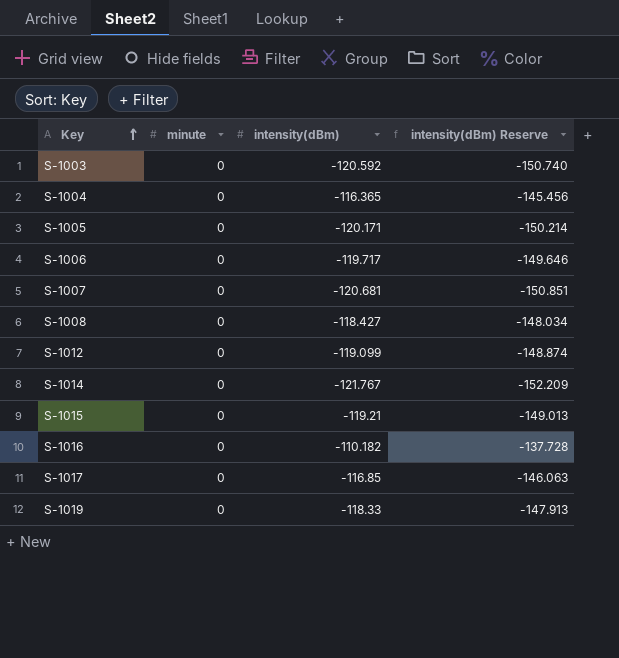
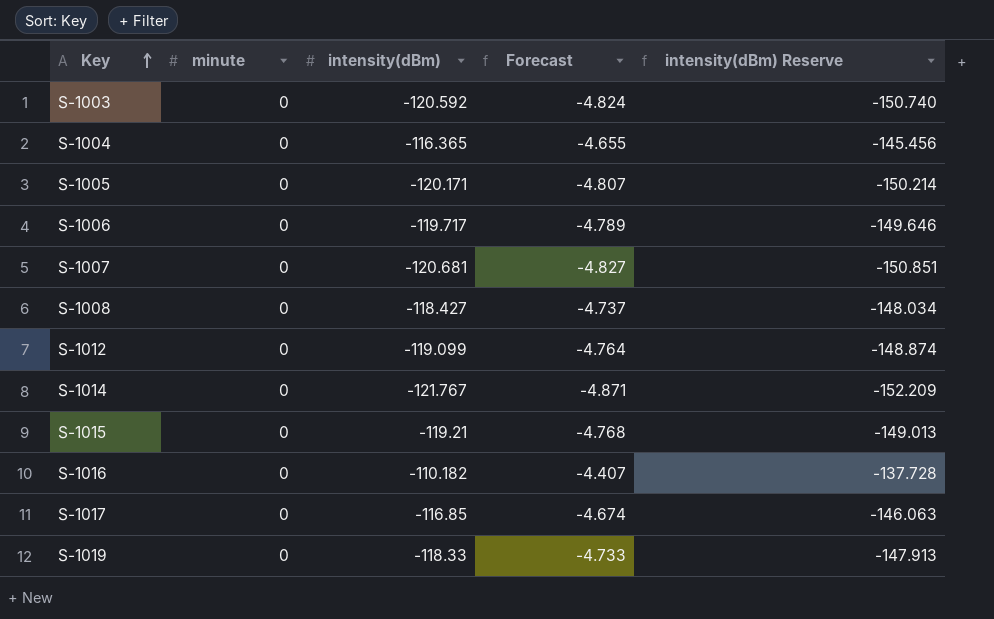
column Forecast | formula: none -> [intensity(dBm)] * 0.04

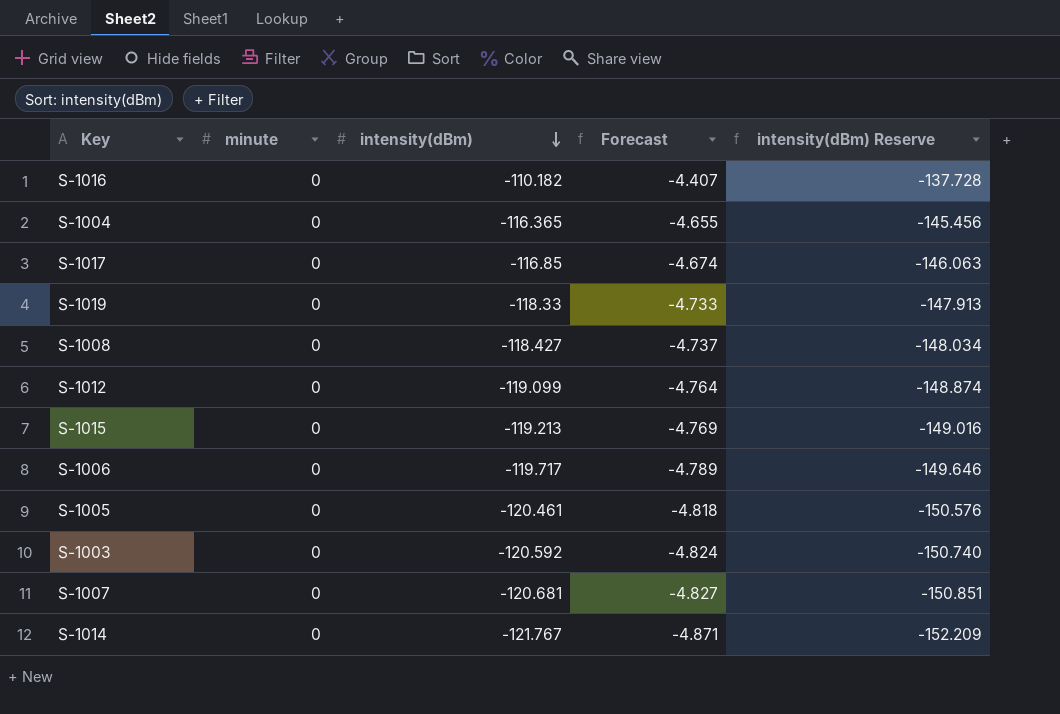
row order: Key ascending -> intensity(dBm) descending
S-1015 | intensity(dBm): -119.21 -> -119.213
S-1015 | Forecast: -4.768 -> -4.769
S-1015 | intensity(dBm) Reserve: -149.013 -> -149.016
S-1005 | intensity(dBm): -120.171 -> -120.461
S-1005 | Forecast: -4.807 -> -4.818
S-1005 | intensity(dBm) Reserve: -150.214 -> -150.576

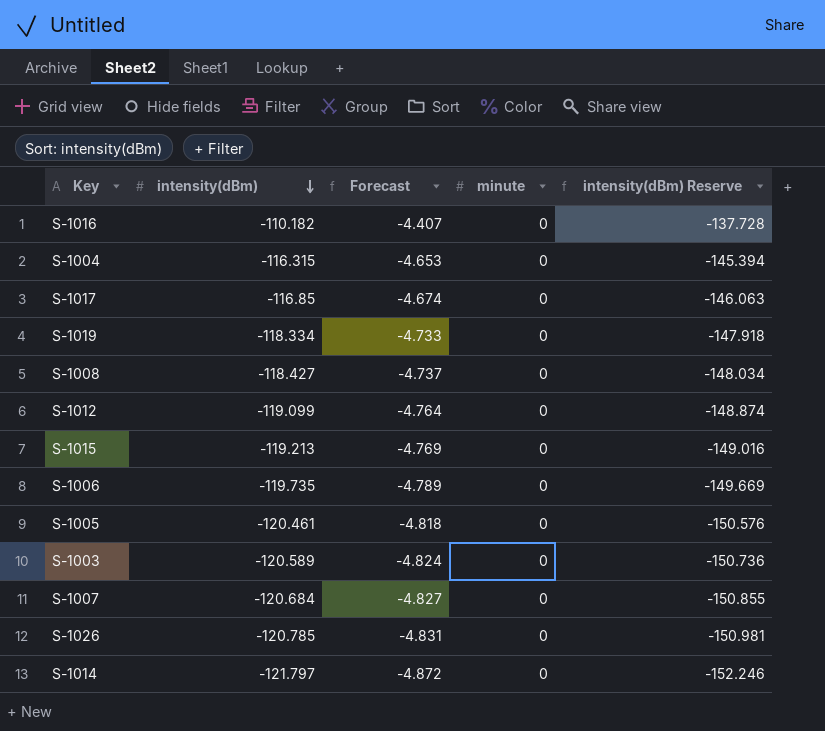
column minute | position: 2 -> 4
S-1004 | intensity(dBm): -116.365 -> -116.315
S-1004 | Forecast: -4.655 -> -4.653
S-1004 | intensity(dBm) Reserve: -145.456 -> -145.394
S-1019 | intensity(dBm): -118.33 -> -118.334
S-1019 | intensity(dBm) Reserve: -147.913 -> -147.918
S-1006 | intensity(dBm): -119.717 -> -119.735
S-1006 | intensity(dBm) Reserve: -149.646 -> -149.669
S-1003 | intensity(dBm): -120.592 -> -120.589
S-1003 | intensity(dBm) Reserve: -150.740 -> -150.736
S-1007 | intensity(dBm): -120.681 -> -120.684
S-1007 | intensity(dBm) Reserve: -150.851 -> -150.855
row S-1026: none -> -120.785 | -4.831 | 0 | -150.981
S-1014 | intensity(dBm): -121.767 -> -121.797
S-1014 | Forecast: -4.871 -> -4.872
S-1014 | intensity(dBm) Reserve: -152.209 -> -152.246

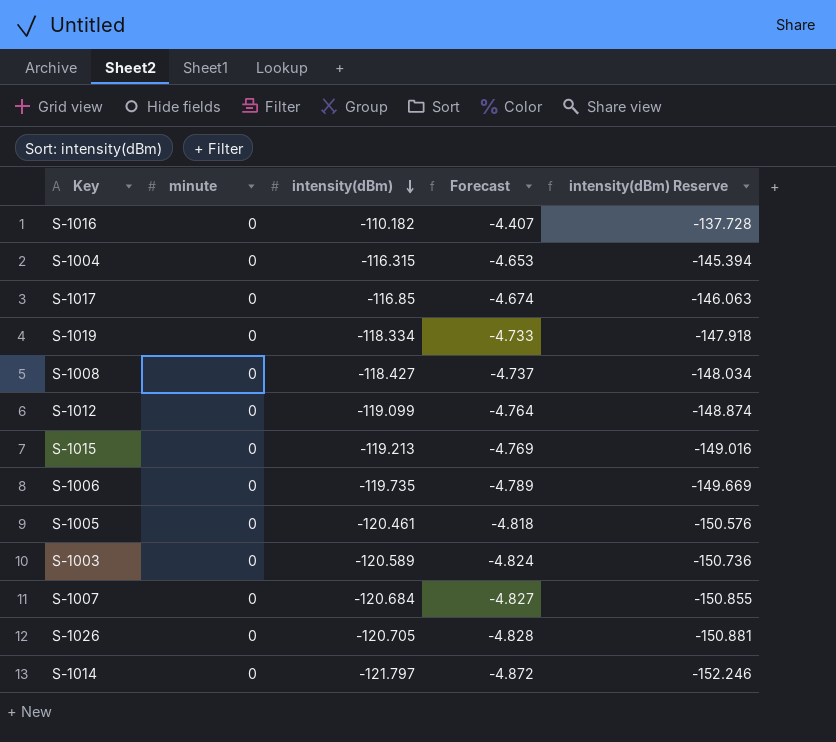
column minute | position: 4 -> 2
S-1026 | intensity(dBm): -120.785 -> -120.705
S-1026 | Forecast: -4.831 -> -4.828
S-1026 | intensity(dBm) Reserve: -150.981 -> -150.881

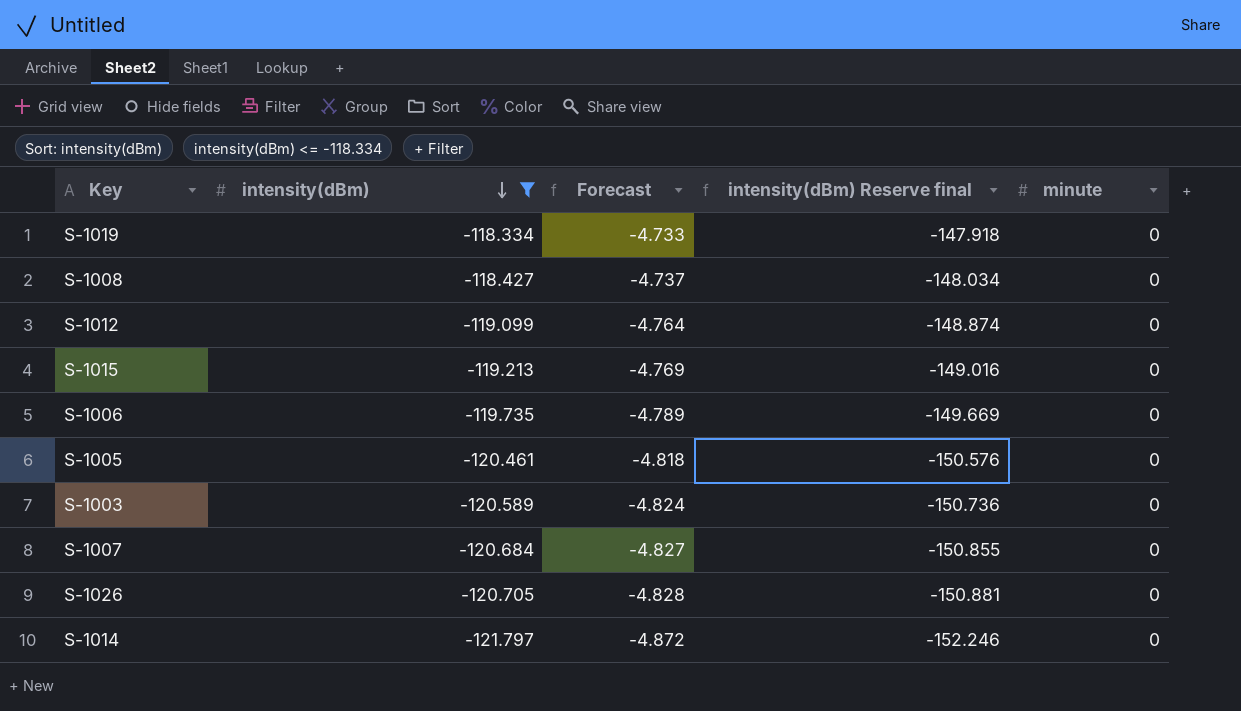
filter: none -> intensity(dBm) <= -118.334
column name: intensity(dBm) Reserve -> intensity(dBm) Reserve final
column minute | position: 2 -> 5

